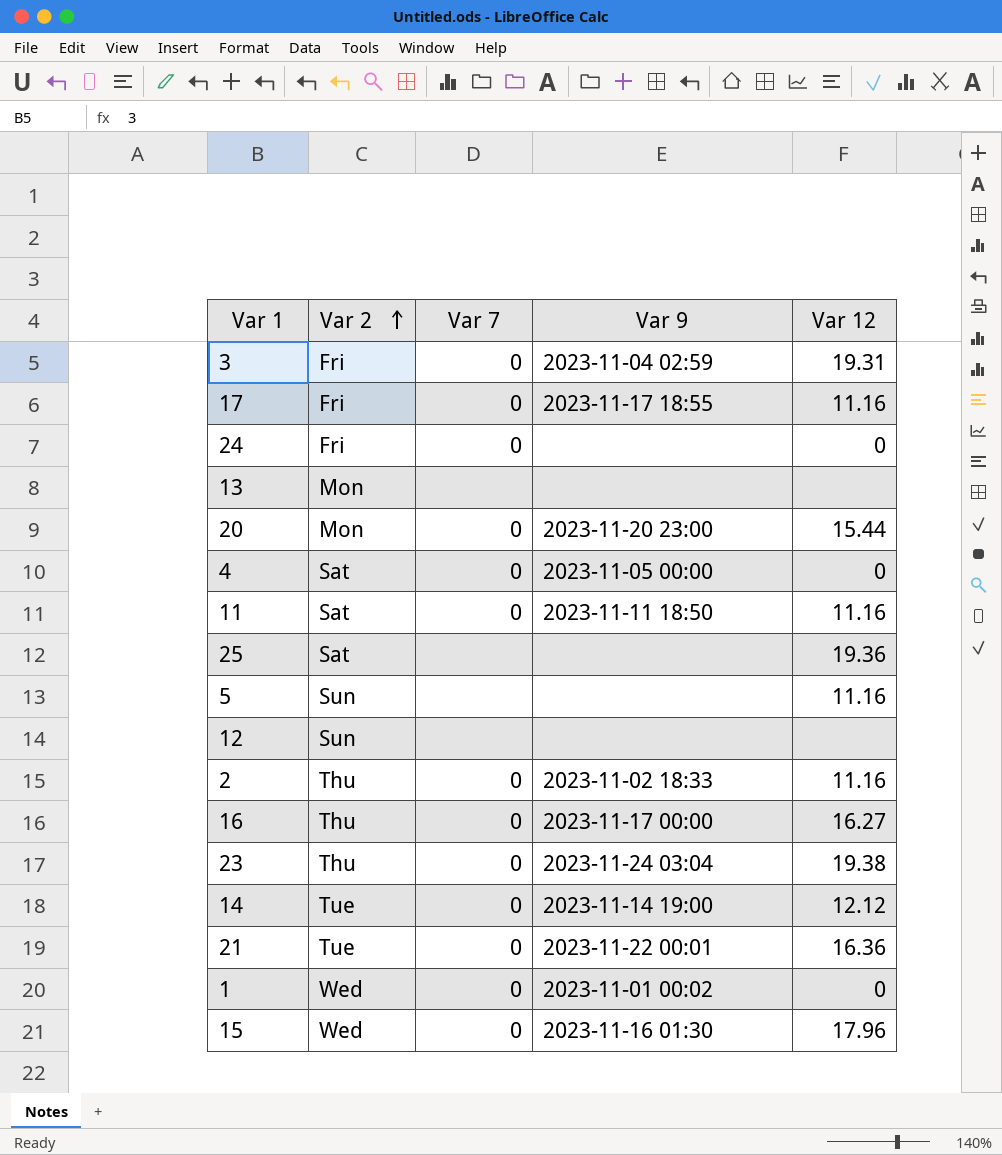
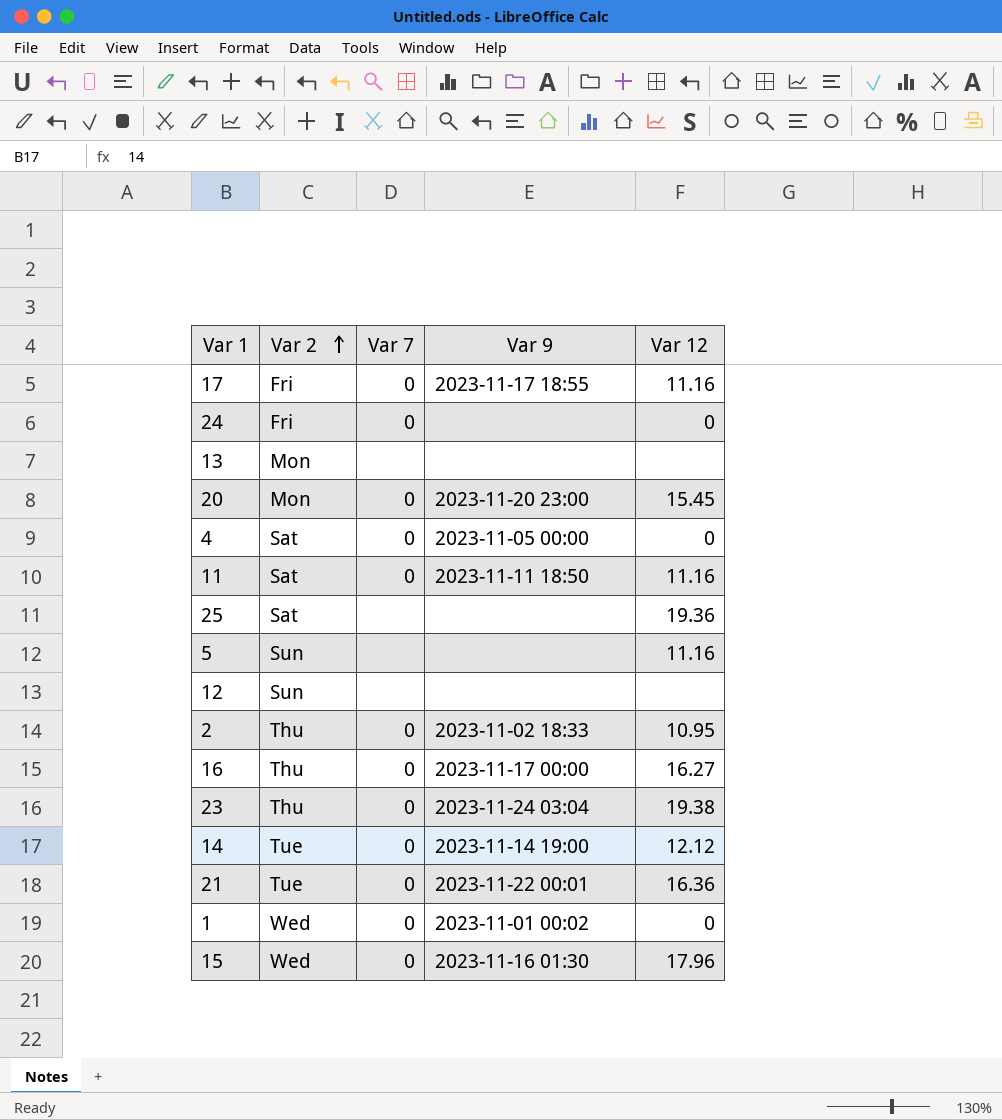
row 3: Fri | 0 | 2023-11-04 02:59 | 19.31 -> none
20 | Var 12: 15.44 -> 15.45
2 | Var 12: 11.16 -> 10.95

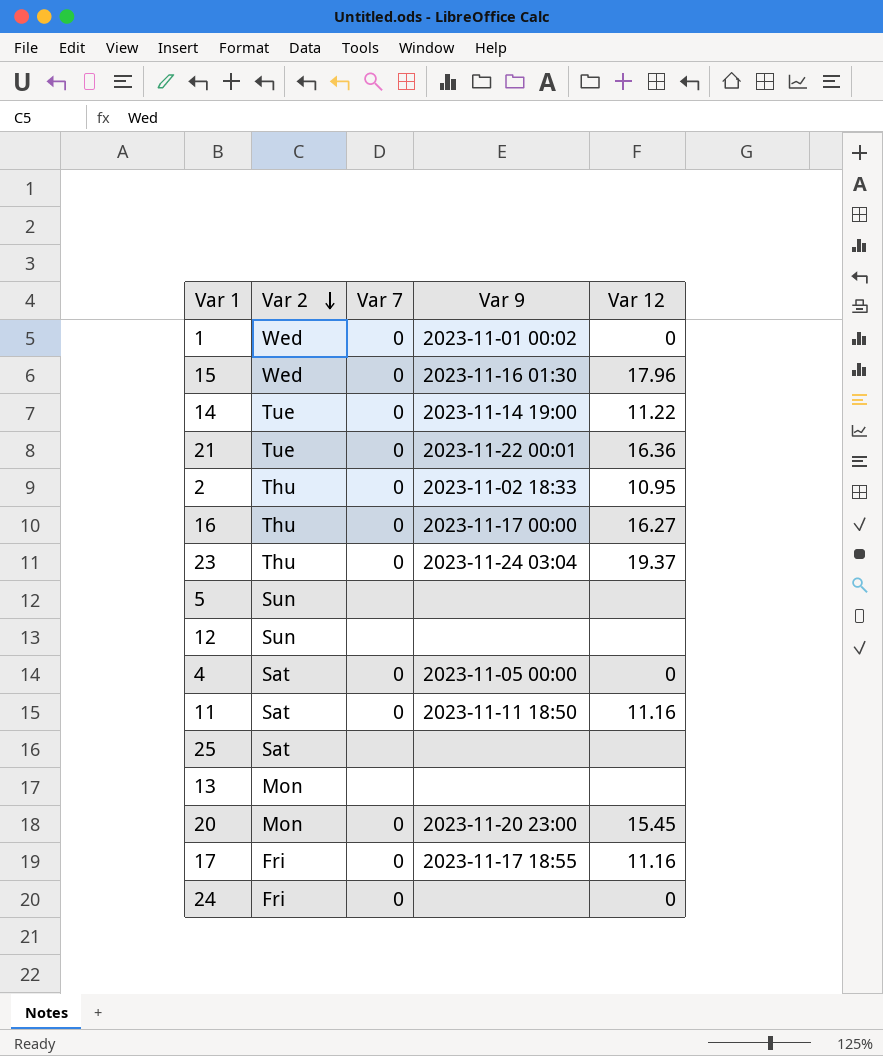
row order: Var 2 ascending -> Var 2 descending
14 | Var 12: 12.12 -> 11.22
23 | Var 12: 19.38 -> 19.37
5 | Var 12: 11.16 -> none
25 | Var 12: 19.36 -> none

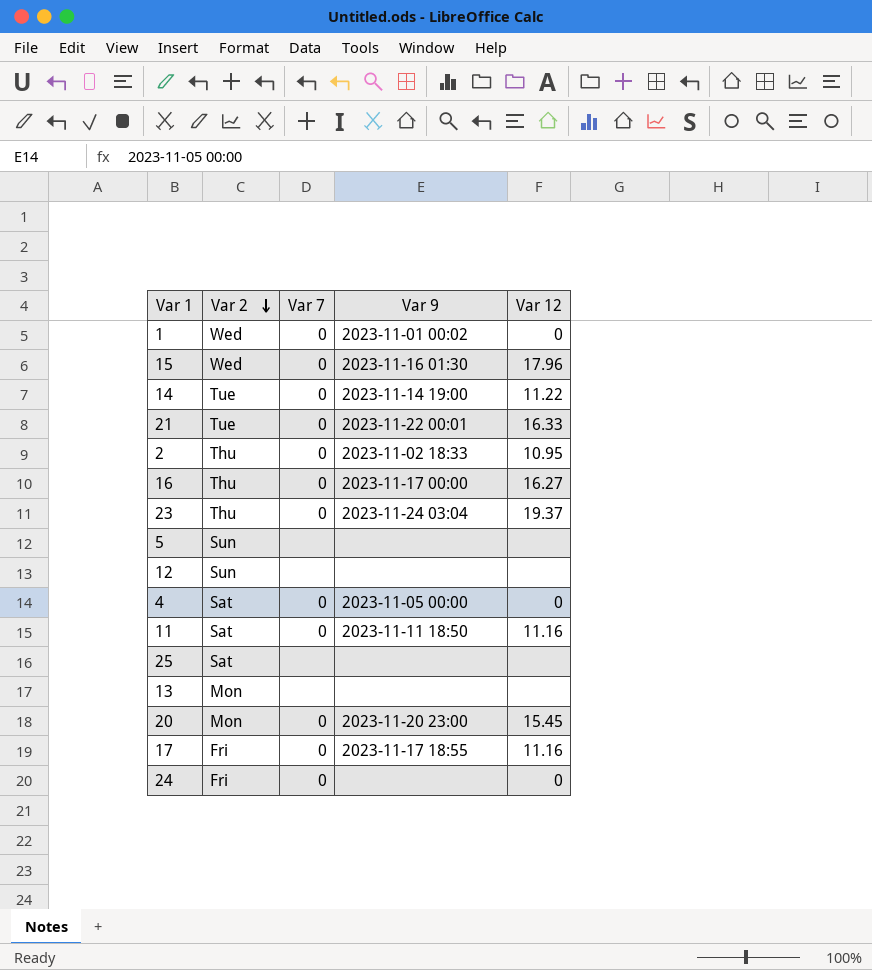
21 | Var 12: 16.36 -> 16.33

